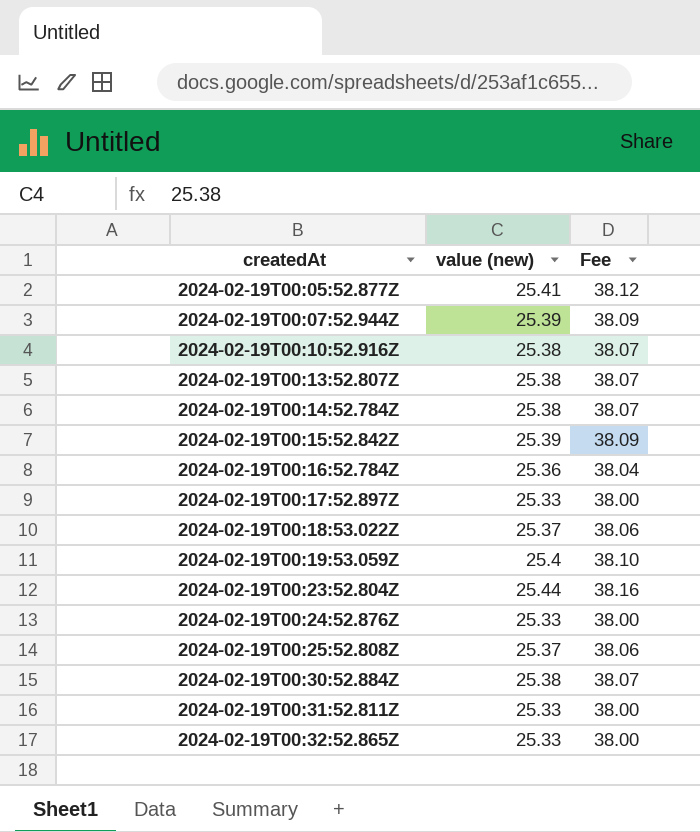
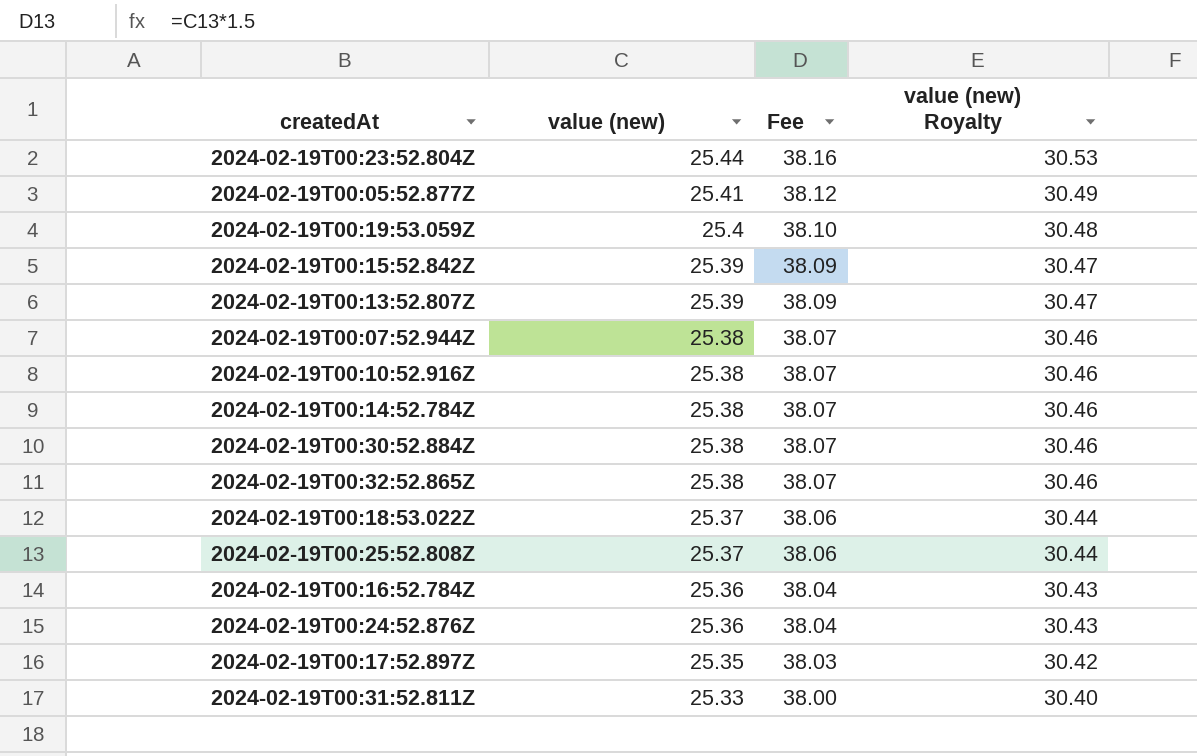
row order: createdAt ascending -> value (new) descending
column value (new) Royalty | formula: none -> [value (new)] * 1.2
2024-02-19T00:13:52.807Z | value (new): 25.38 -> 25.39
2024-02-19T00:13:52.807Z | Fee: 38.07 -> 38.09
2024-02-19T00:07:52.944Z | value (new): 25.39 -> 25.38
2024-02-19T00:07:52.944Z | Fee: 38.09 -> 38.07
2024-02-19T00:32:52.865Z | value (new): 25.33 -> 25.38
2024-02-19T00:32:52.865Z | Fee: 38.00 -> 38.07
2024-02-19T00:24:52.876Z | value (new): 25.33 -> 25.36
2024-02-19T00:24:52.876Z | Fee: 38.00 -> 38.04
2024-02-19T00:17:52.897Z | value (new): 25.33 -> 25.35
2024-02-19T00:17:52.897Z | Fee: 38.00 -> 38.03

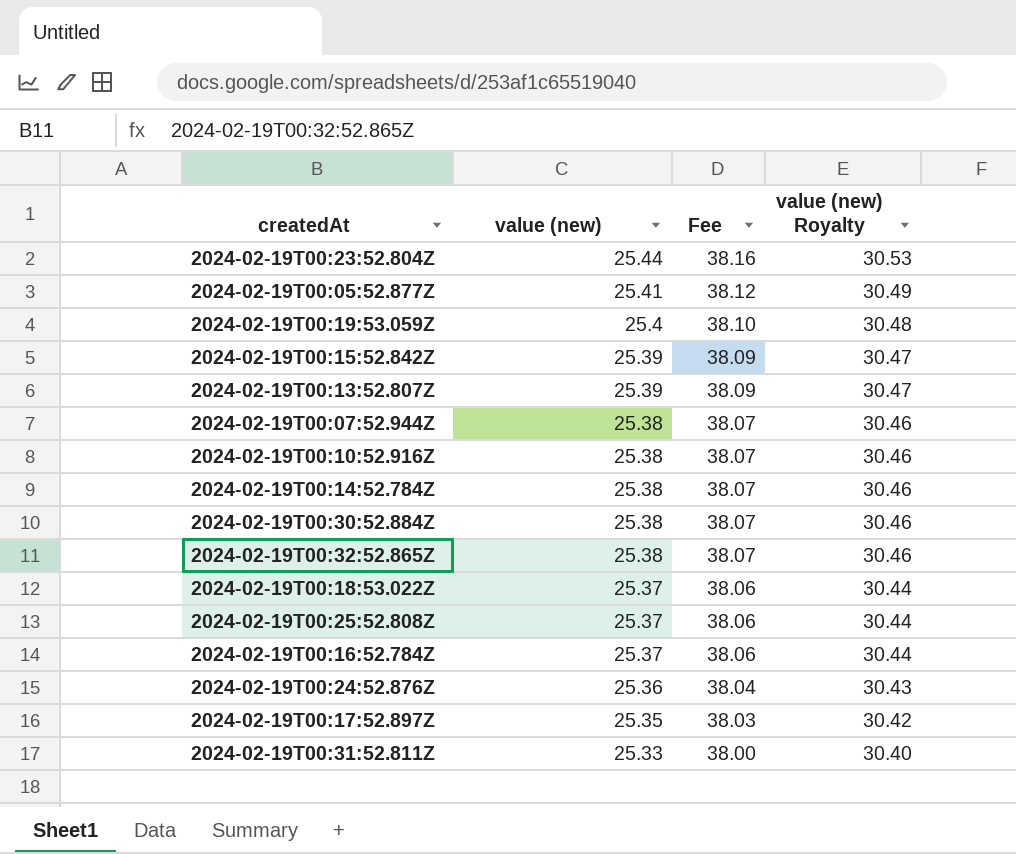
2024-02-19T00:16:52.784Z | value (new): 25.36 -> 25.37
2024-02-19T00:16:52.784Z | Fee: 38.04 -> 38.06
2024-02-19T00:16:52.784Z | value (new) Royalty: 30.43 -> 30.44

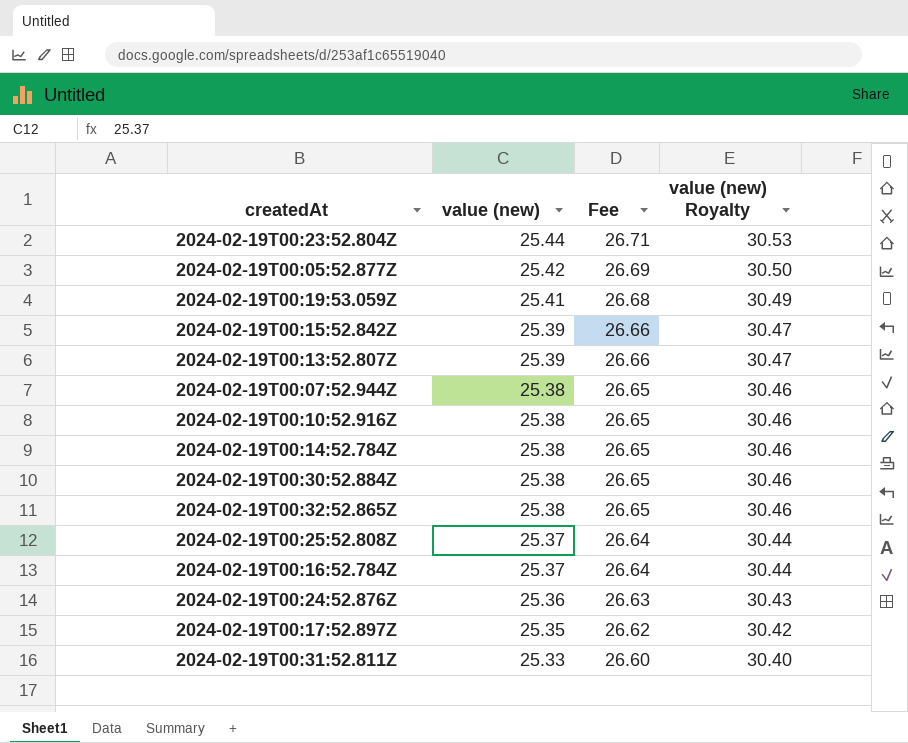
column Fee | formula: [value (new)] * 1.5 -> [value (new)] * 1.05
row 2024-02-19T00:18:53.022Z: 25.37 | 38.06 | 30.44 -> none
2024-02-19T00:05:52.877Z | value (new): 25.41 -> 25.42
2024-02-19T00:05:52.877Z | value (new) Royalty: 30.49 -> 30.50
2024-02-19T00:19:53.059Z | value (new): 25.4 -> 25.41
2024-02-19T00:19:53.059Z | value (new) Royalty: 30.48 -> 30.49

